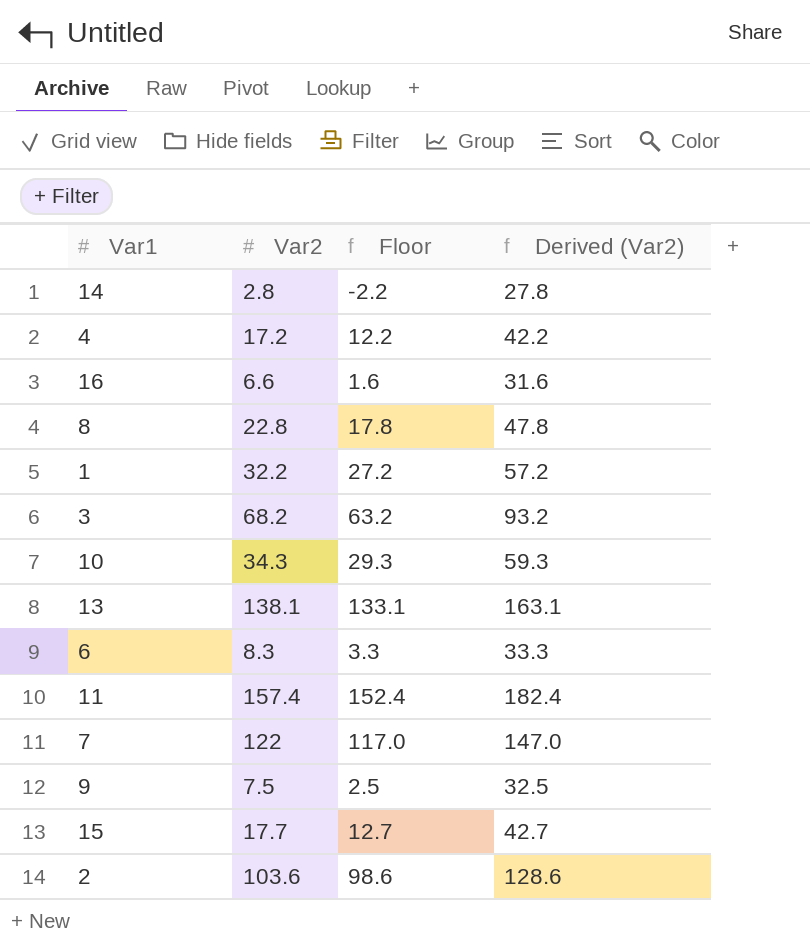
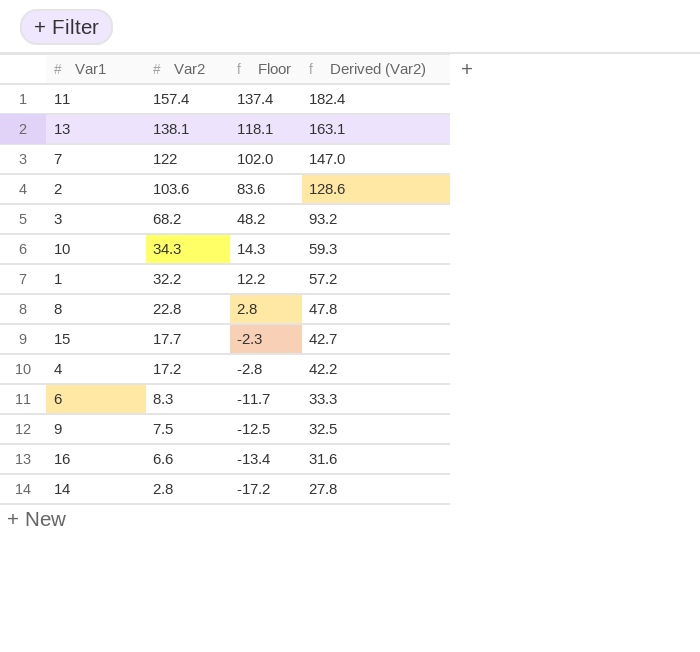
row order: none -> Var2 descending
column Floor | formula: [Var2] - 5 -> [Var2] - 20

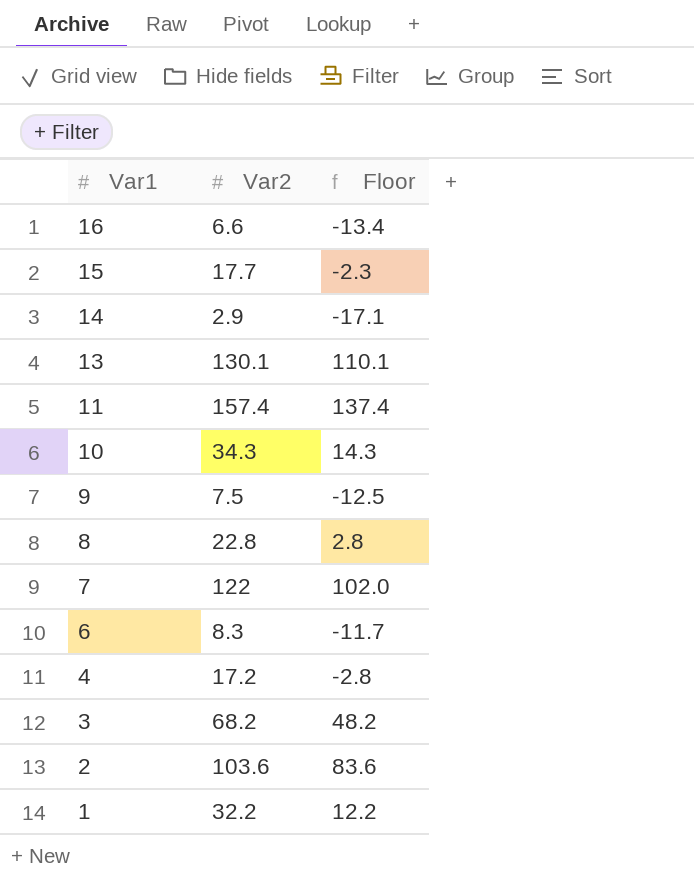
row order: Var2 descending -> Var1 descending
column Derived (Var2) | formula: [Var2] + 25 -> none
14 | Var2: 2.8 -> 2.9
14 | Floor: -17.2 -> -17.1
13 | Var2: 138.1 -> 130.1
13 | Floor: 118.1 -> 110.1

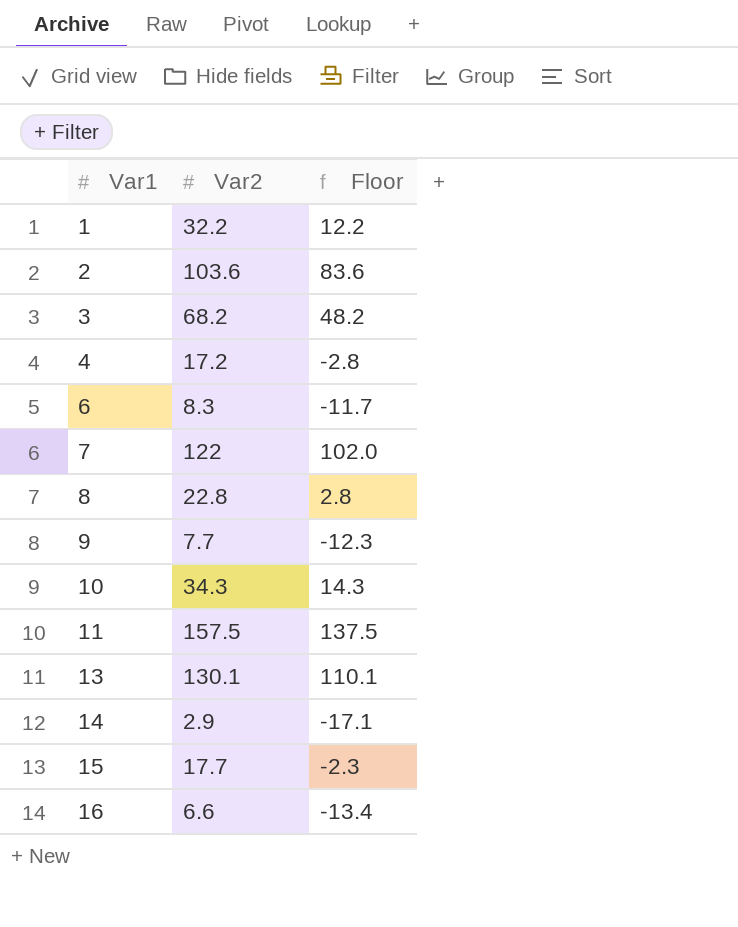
row order: Var1 descending -> Var1 ascending
9 | Var2: 7.5 -> 7.7
9 | Floor: -12.5 -> -12.3
11 | Var2: 157.4 -> 157.5
11 | Floor: 137.4 -> 137.5

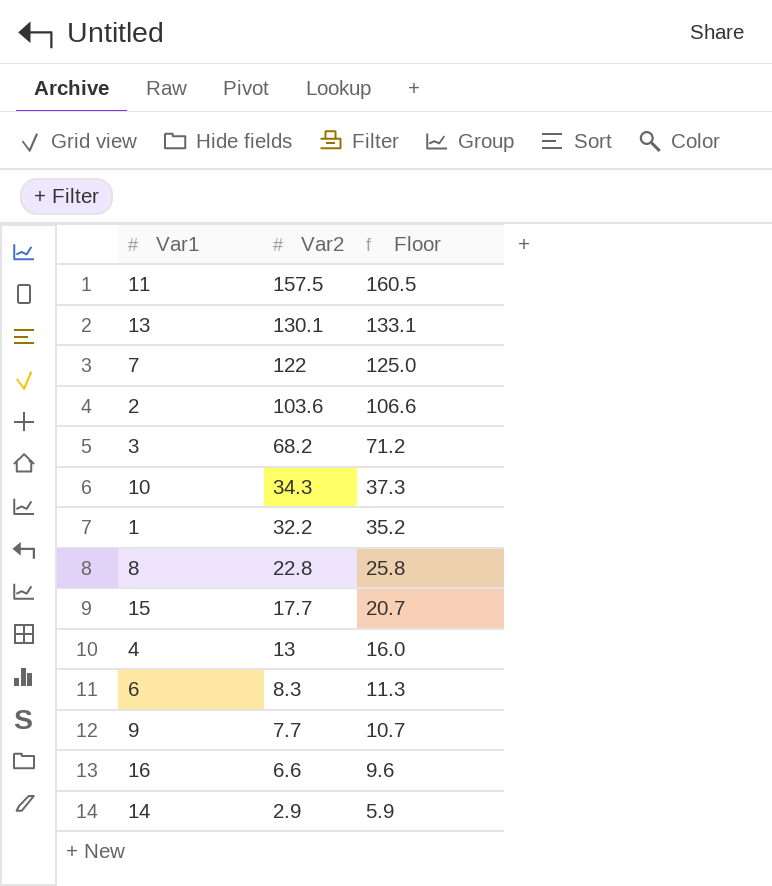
row order: Var1 ascending -> Var2 descending
column Floor | formula: [Var2] - 20 -> [Var2] + 3
4 | Var2: 17.2 -> 13

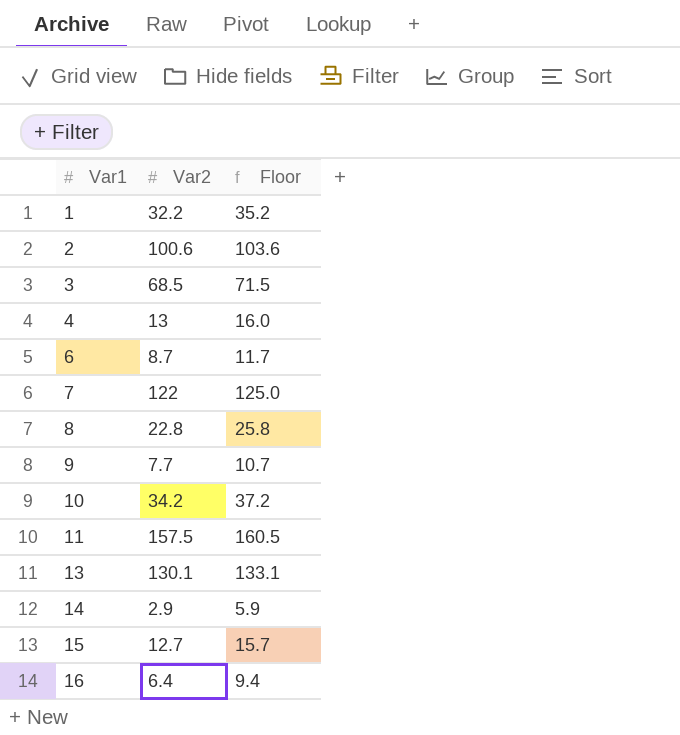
row order: Var2 descending -> Var1 ascending
2 | Var2: 103.6 -> 100.6
2 | Floor: 106.6 -> 103.6
3 | Var2: 68.2 -> 68.5
3 | Floor: 71.2 -> 71.5
6 | Var2: 8.3 -> 8.7
6 | Floor: 11.3 -> 11.7
10 | Var2: 34.3 -> 34.2
10 | Floor: 37.3 -> 37.2
15 | Var2: 17.7 -> 12.7
15 | Floor: 20.7 -> 15.7
16 | Var2: 6.6 -> 6.4
16 | Floor: 9.6 -> 9.4

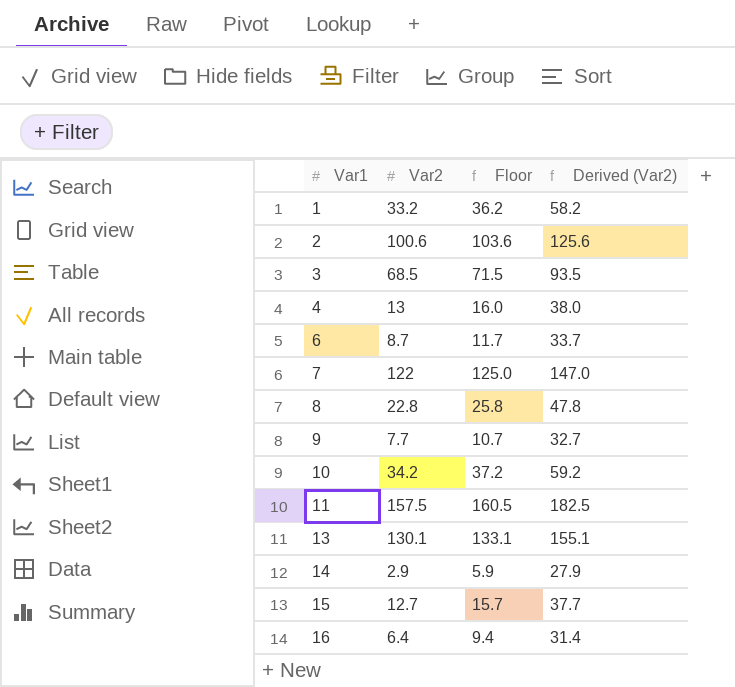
column Derived (Var2) | formula: none -> [Var2] + 25
1 | Var2: 32.2 -> 33.2
1 | Floor: 35.2 -> 36.2

